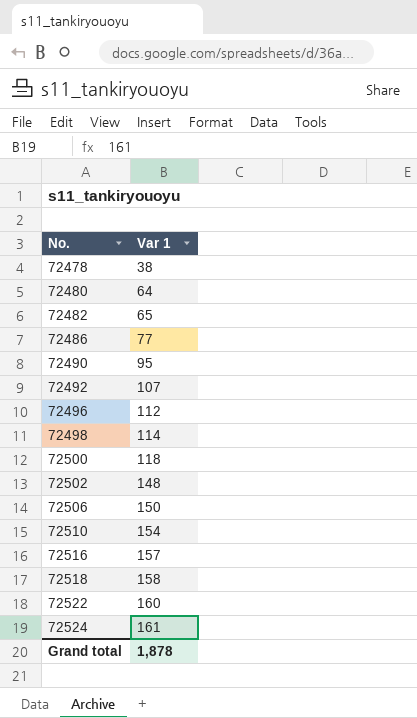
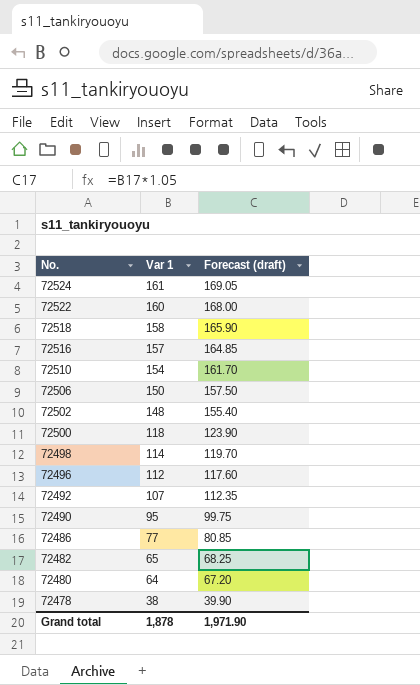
row order: No. ascending -> No. descending
column Forecast (draft) | formula: none -> [Var 1] * 1.05

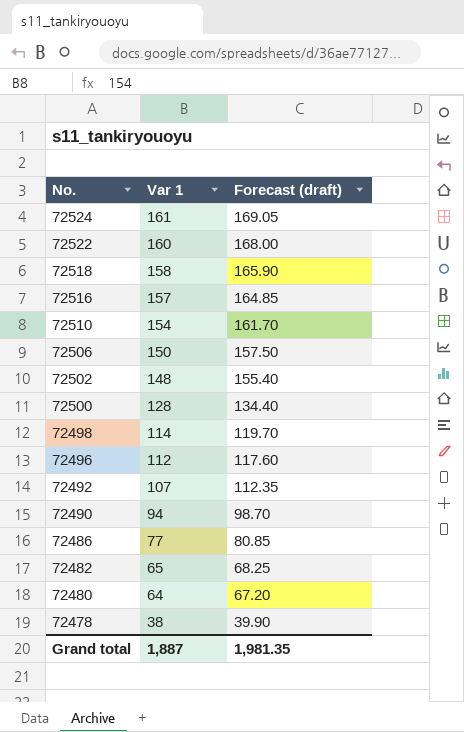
72500 | Var 1: 118 -> 128
72500 | Forecast (draft): 123.90 -> 134.40
72490 | Var 1: 95 -> 94
72490 | Forecast (draft): 99.75 -> 98.70
Grand total | Var 1: 1,878 -> 1,887
Grand total | Forecast (draft): 1,971.90 -> 1,981.35

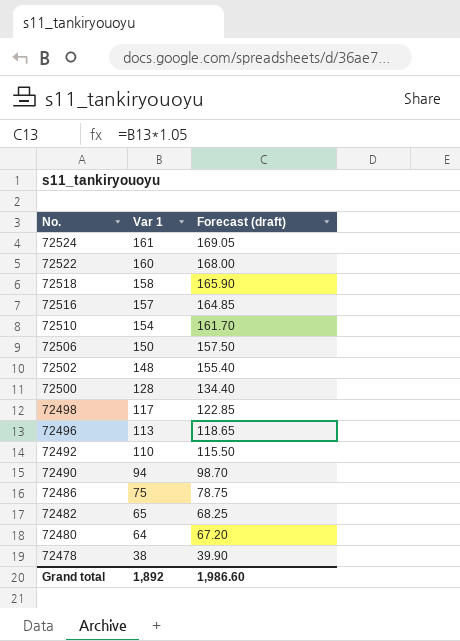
72498 | Var 1: 114 -> 117
72498 | Forecast (draft): 119.70 -> 122.85
72496 | Var 1: 112 -> 113
72496 | Forecast (draft): 117.60 -> 118.65
72492 | Var 1: 107 -> 110
72492 | Forecast (draft): 112.35 -> 115.50
72486 | Var 1: 77 -> 75
72486 | Forecast (draft): 80.85 -> 78.75
Grand total | Var 1: 1,887 -> 1,892
Grand total | Forecast (draft): 1,981.35 -> 1,986.60

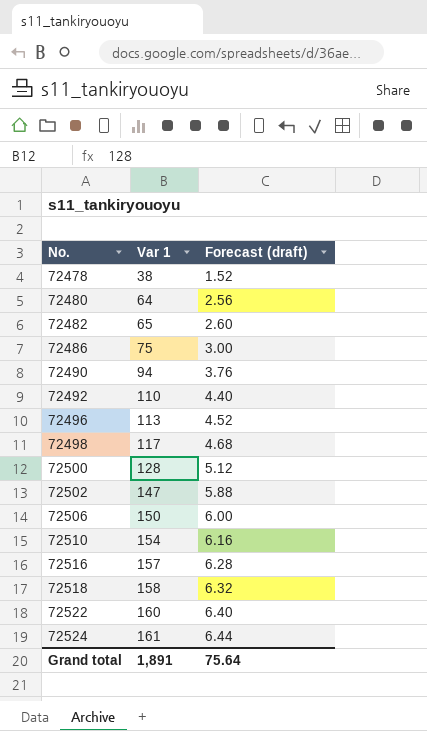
row order: No. descending -> No. ascending
column Forecast (draft) | formula: [Var 1] * 1.05 -> [Var 1] * 0.04
72502 | Var 1: 148 -> 147
Grand total | Var 1: 1,892 -> 1,891
Grand total | Forecast (draft): 1,986.60 -> 75.64

